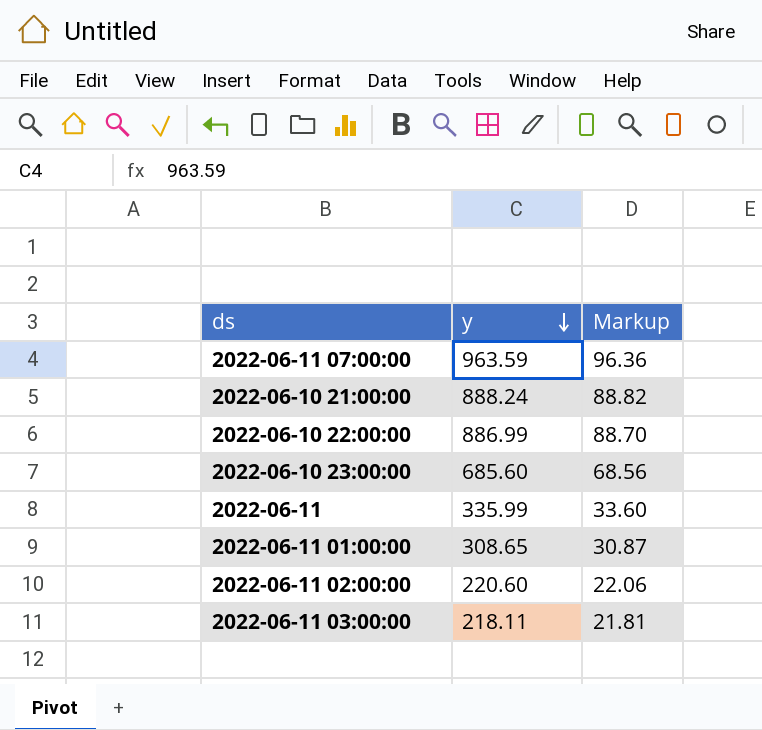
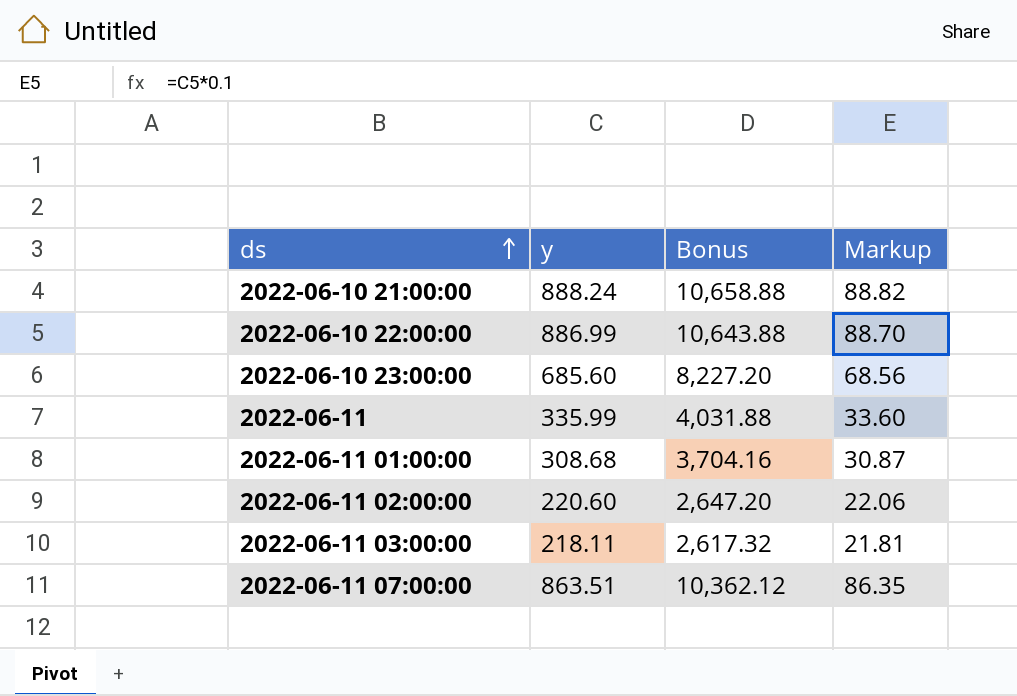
row order: y descending -> ds ascending
column Bonus | formula: none -> [y] * 12
2022-06-11 01:00:00 | y: 308.65 -> 308.68
2022-06-11 07:00:00 | y: 963.59 -> 863.51
2022-06-11 07:00:00 | Markup: 96.36 -> 86.35

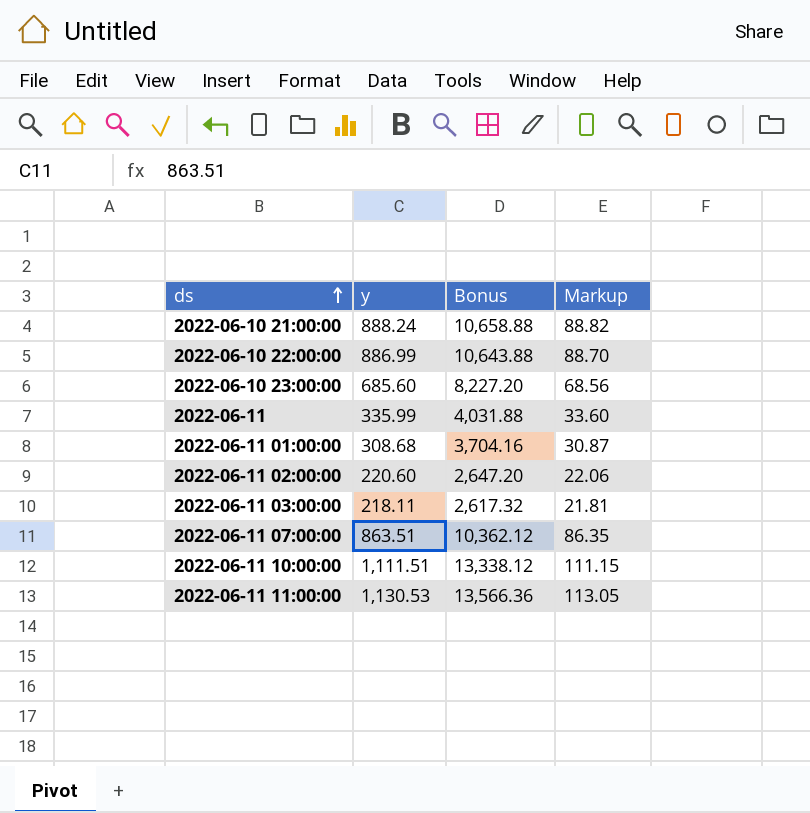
row 2022-06-11 10:00:00: none -> 1,111.51 | 13,338.12 | 111.15
row 2022-06-11 11:00:00: none -> 1,130.53 | 13,566.36 | 113.05

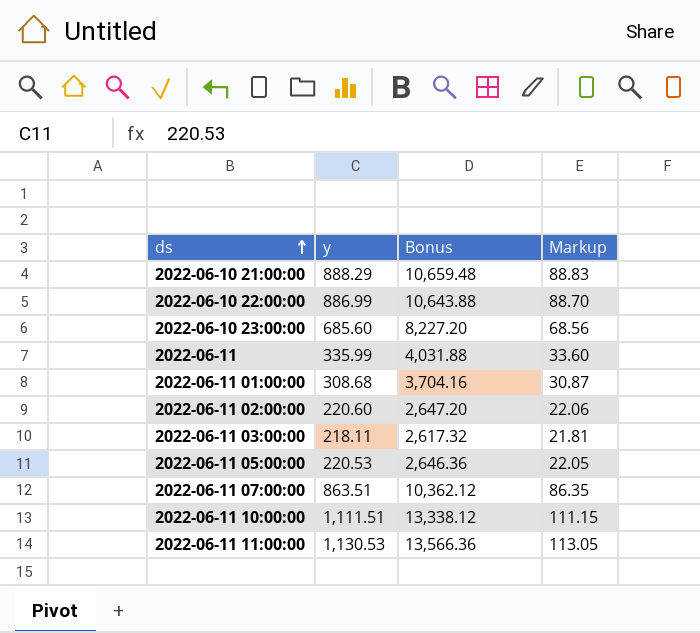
2022-06-10 21:00:00 | y: 888.24 -> 888.29
2022-06-10 21:00:00 | Bonus: 10,658.88 -> 10,659.48
2022-06-10 21:00:00 | Markup: 88.82 -> 88.83
row 2022-06-11 05:00:00: none -> 220.53 | 2,646.36 | 22.05

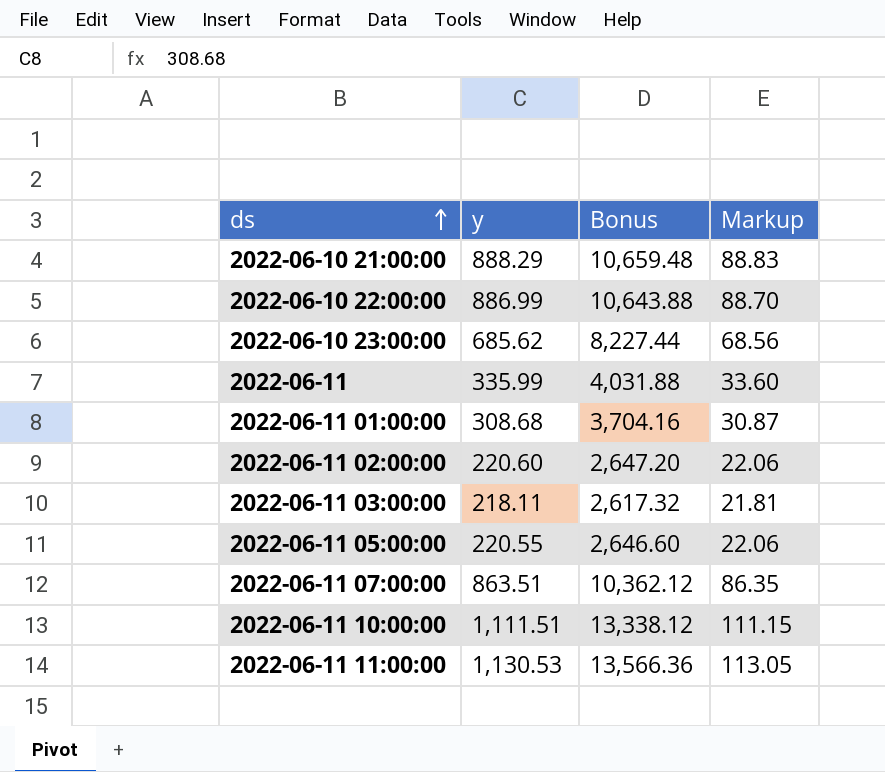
2022-06-10 23:00:00 | y: 685.60 -> 685.62
2022-06-10 23:00:00 | Bonus: 8,227.20 -> 8,227.44
2022-06-11 05:00:00 | y: 220.53 -> 220.55
2022-06-11 05:00:00 | Bonus: 2,646.36 -> 2,646.60
2022-06-11 05:00:00 | Markup: 22.05 -> 22.06

